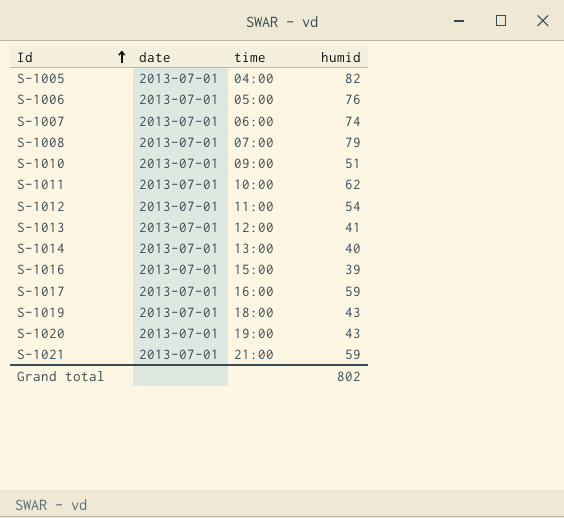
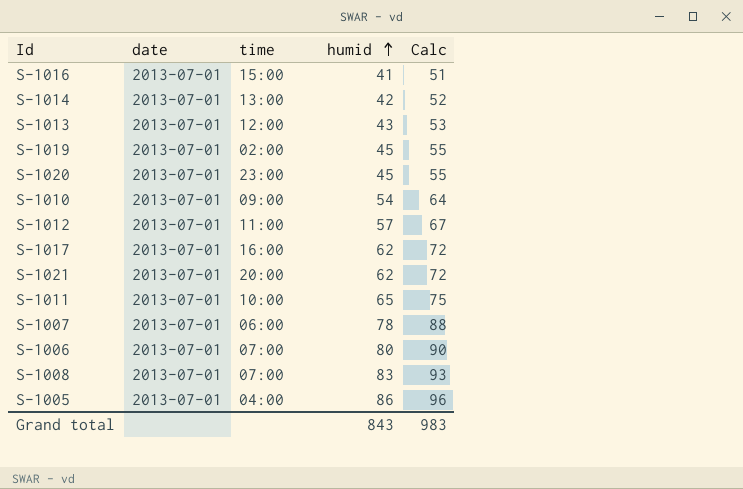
row order: Id ascending -> humid ascending
column Calc | formula: none -> [humid] + 10
S-1016 | humid: 39 -> 41
S-1014 | humid: 40 -> 42
S-1013 | humid: 41 -> 43
S-1019 | time: 18:00 -> 02:00
S-1019 | humid: 43 -> 45
S-1020 | time: 19:00 -> 23:00
S-1020 | humid: 43 -> 45
S-1010 | humid: 51 -> 54
S-1012 | humid: 54 -> 57
S-1017 | humid: 59 -> 62
S-1021 | time: 21:00 -> 20:00
S-1021 | humid: 59 -> 62
S-1011 | humid: 62 -> 65
S-1007 | humid: 74 -> 78
S-1006 | time: 05:00 -> 07:00
S-1006 | humid: 76 -> 80
S-1008 | humid: 79 -> 83
S-1005 | humid: 82 -> 86
Grand total | humid: 802 -> 843

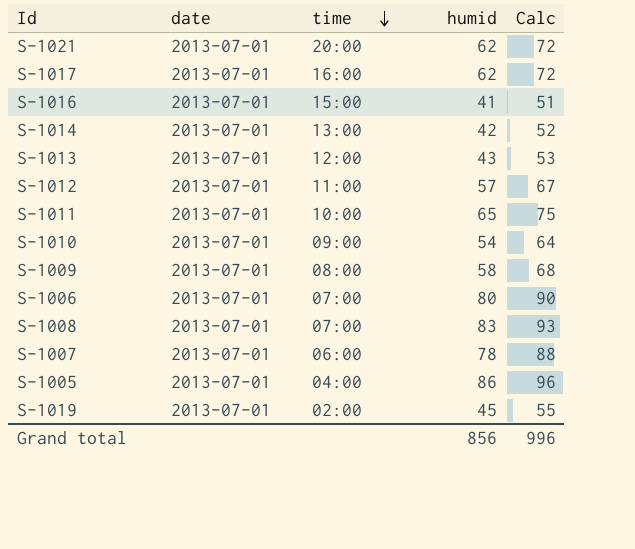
row order: humid ascending -> time descending
row S-1020: 2013-07-01 | 23:00 | 45 | 55 -> none
row S-1009: none -> 2013-07-01 | 08:00 | 58 | 68
Grand total | humid: 843 -> 856
Grand total | Calc: 983 -> 996

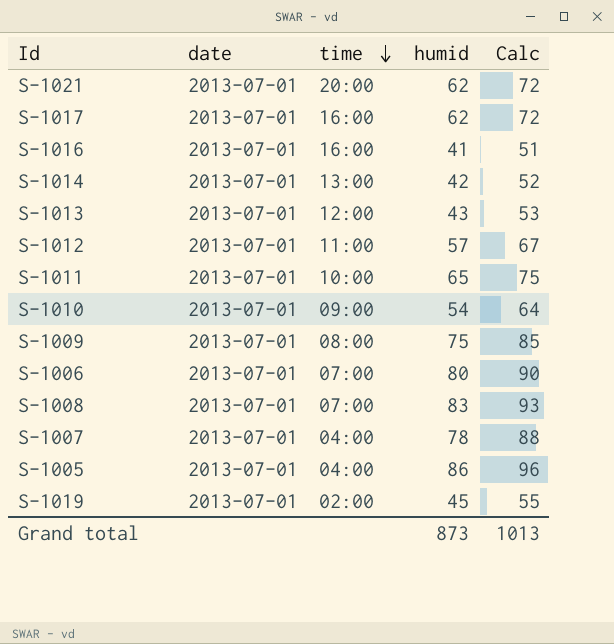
S-1016 | time: 15:00 -> 16:00
S-1009 | humid: 58 -> 75
S-1009 | Calc: 68 -> 85
S-1007 | time: 06:00 -> 04:00
Grand total | humid: 856 -> 873
Grand total | Calc: 996 -> 1013

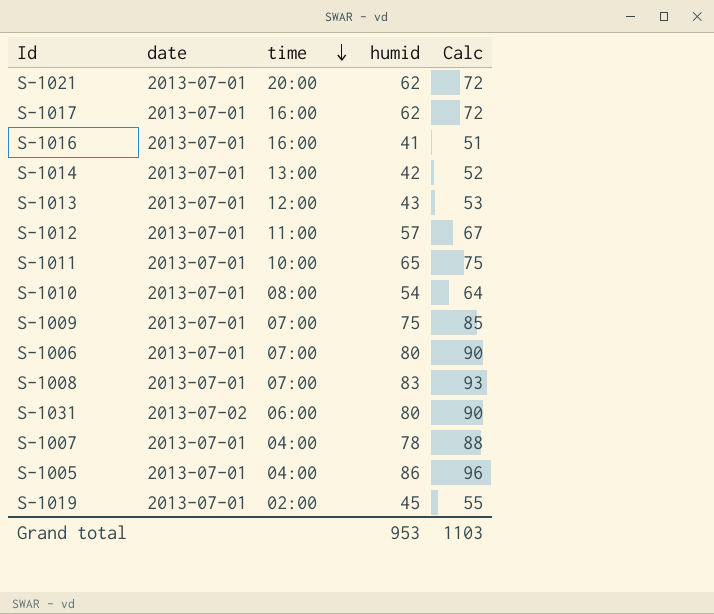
S-1010 | time: 09:00 -> 08:00
S-1009 | time: 08:00 -> 07:00
row S-1031: none -> 2013-07-02 | 06:00 | 80 | 90
Grand total | humid: 873 -> 953
Grand total | Calc: 1013 -> 1103

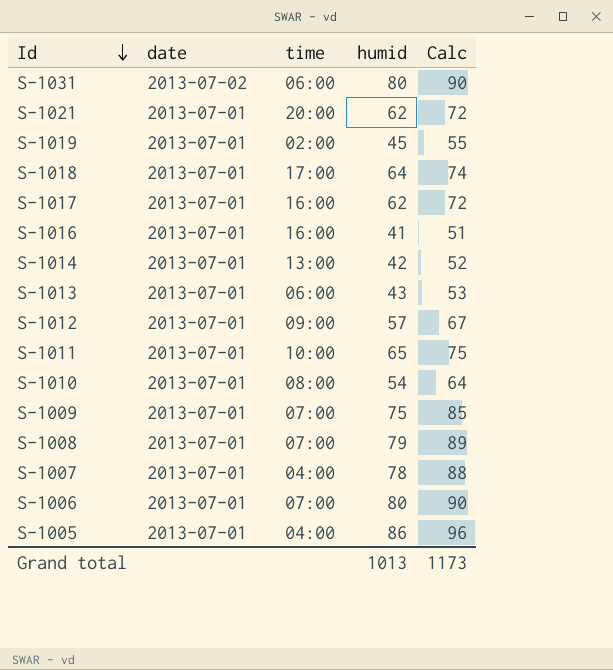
row order: time descending -> Id descending
row S-1018: none -> 2013-07-01 | 17:00 | 64 | 74
S-1013 | time: 12:00 -> 06:00
S-1012 | time: 11:00 -> 09:00
S-1008 | humid: 83 -> 79
S-1008 | Calc: 93 -> 89
Grand total | humid: 953 -> 1013
Grand total | Calc: 1103 -> 1173

